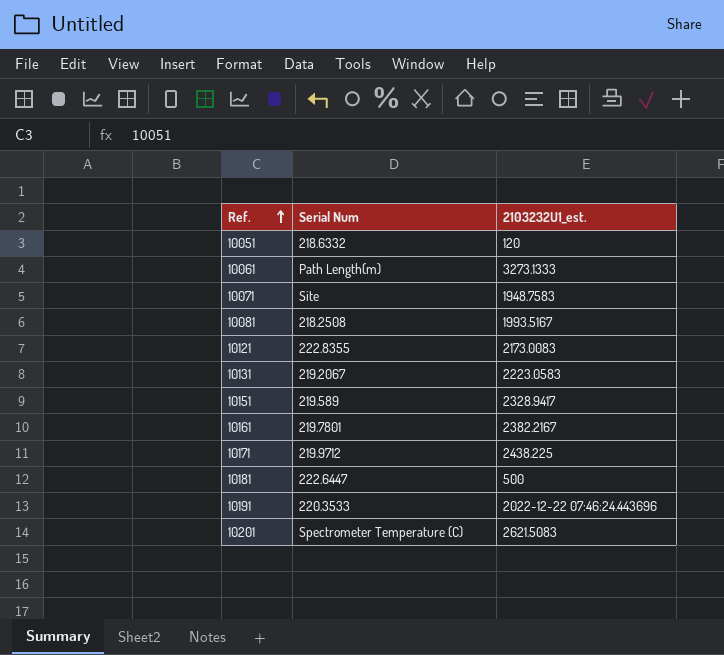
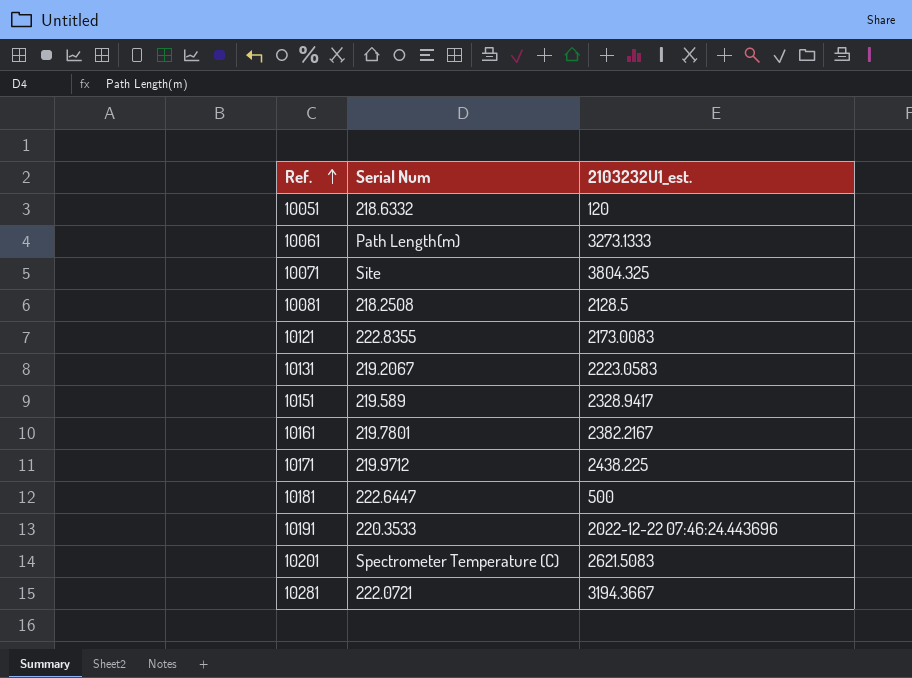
10071 | 2103232U1_est.: 1948.7583 -> 3804.325
10081 | 2103232U1_est.: 1993.5167 -> 2128.5
row 10281: none -> 222.0721 | 3194.3667

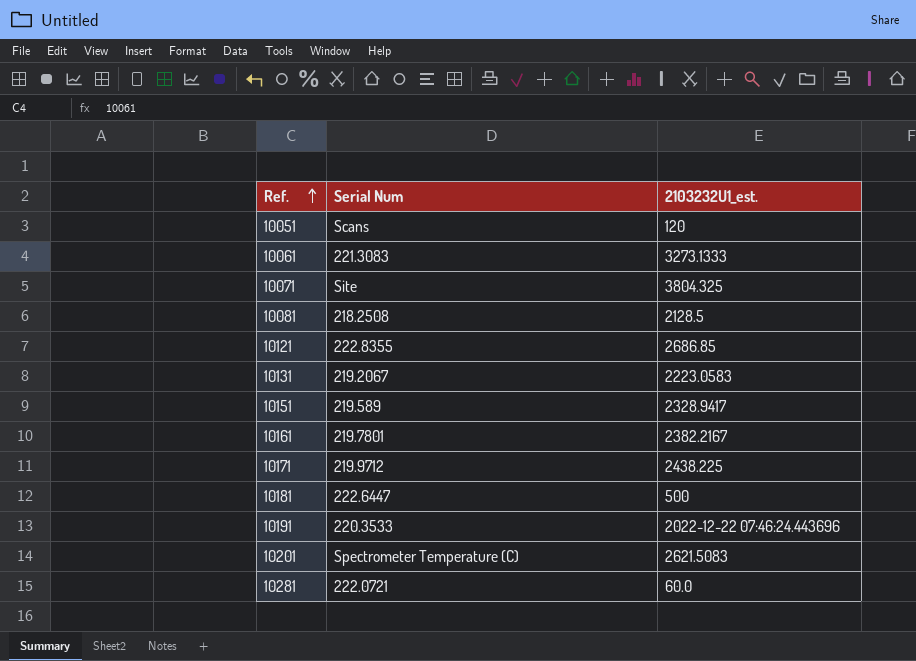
10051 | Serial Num: 218.6332 -> Scans
10061 | Serial Num: Path Length(m) -> 221.3083
10121 | 2103232U1_est.: 2173.0083 -> 2686.85
10281 | 2103232U1_est.: 3194.3667 -> 60.0

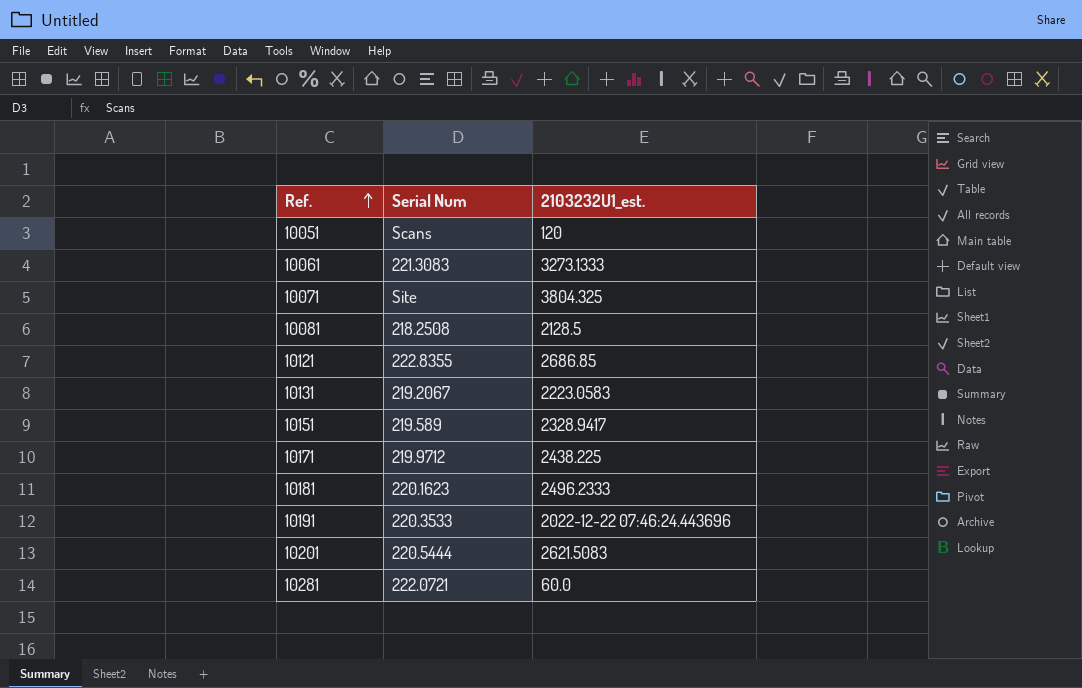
row 10161: 219.7801 | 2382.2167 -> none
10181 | Serial Num: 222.6447 -> 220.1623
10181 | 2103232U1_est.: 500 -> 2496.2333
10201 | Serial Num: Spectrometer Temperature (C) -> 220.5444

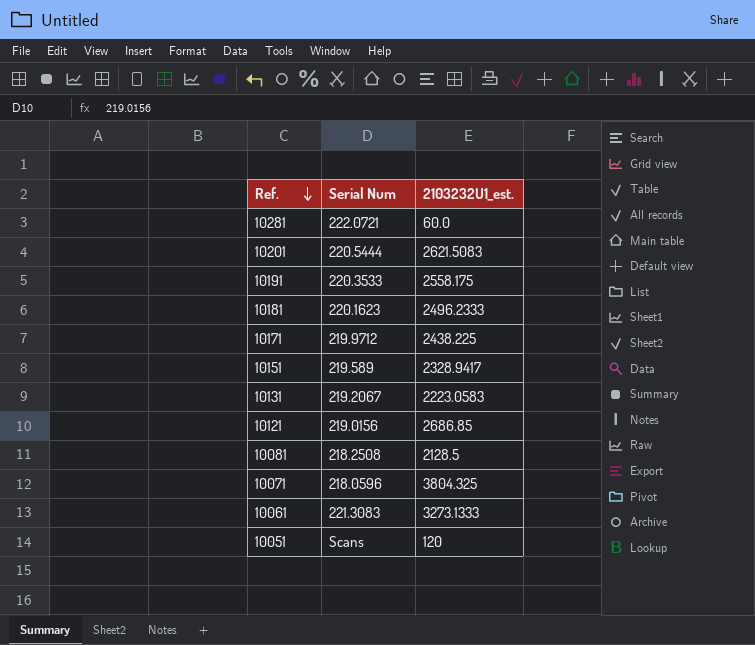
row order: Ref. ascending -> Ref. descending
10191 | 2103232U1_est.: 2022-12-22 07:46:24.443696 -> 2558.175
10121 | Serial Num: 222.8355 -> 219.0156
10071 | Serial Num: Site -> 218.0596

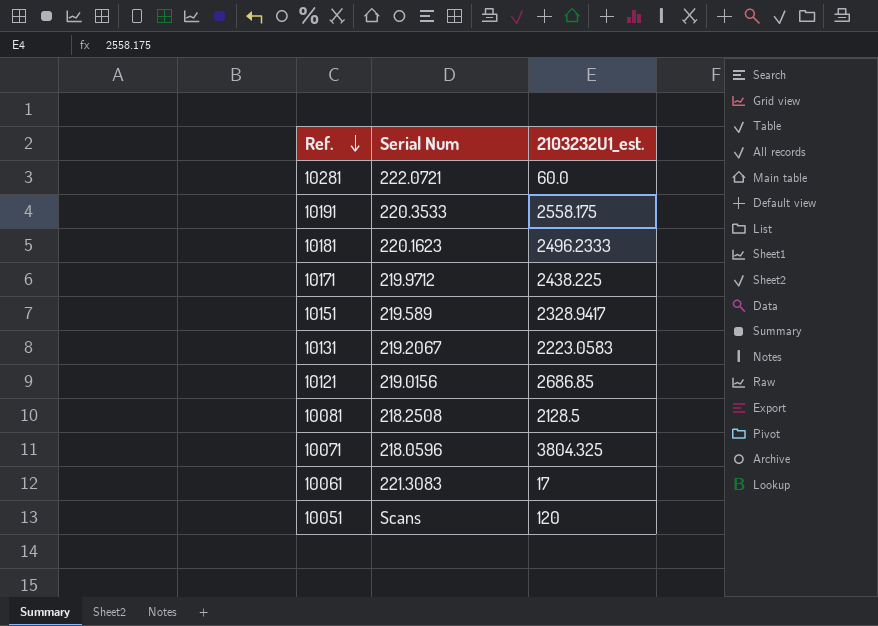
row 10201: 220.5444 | 2621.5083 -> none
10061 | 2103232U1_est.: 3273.1333 -> 17

